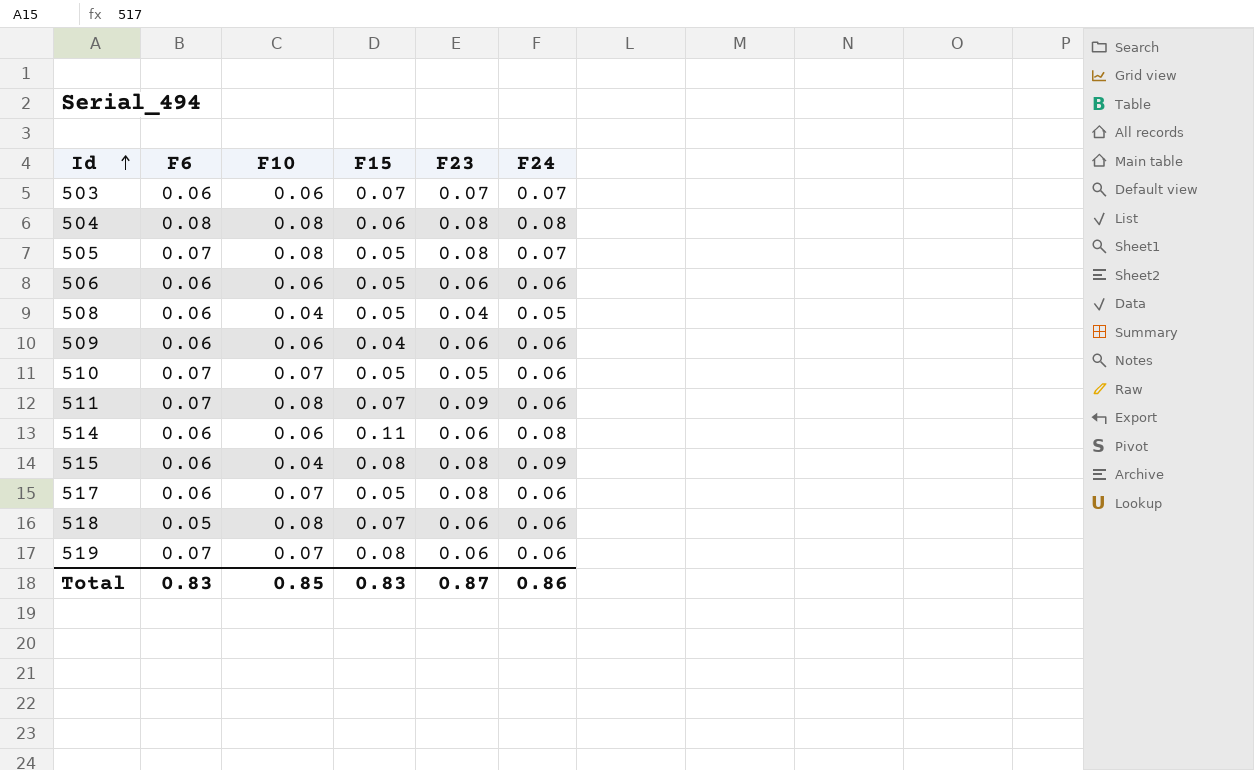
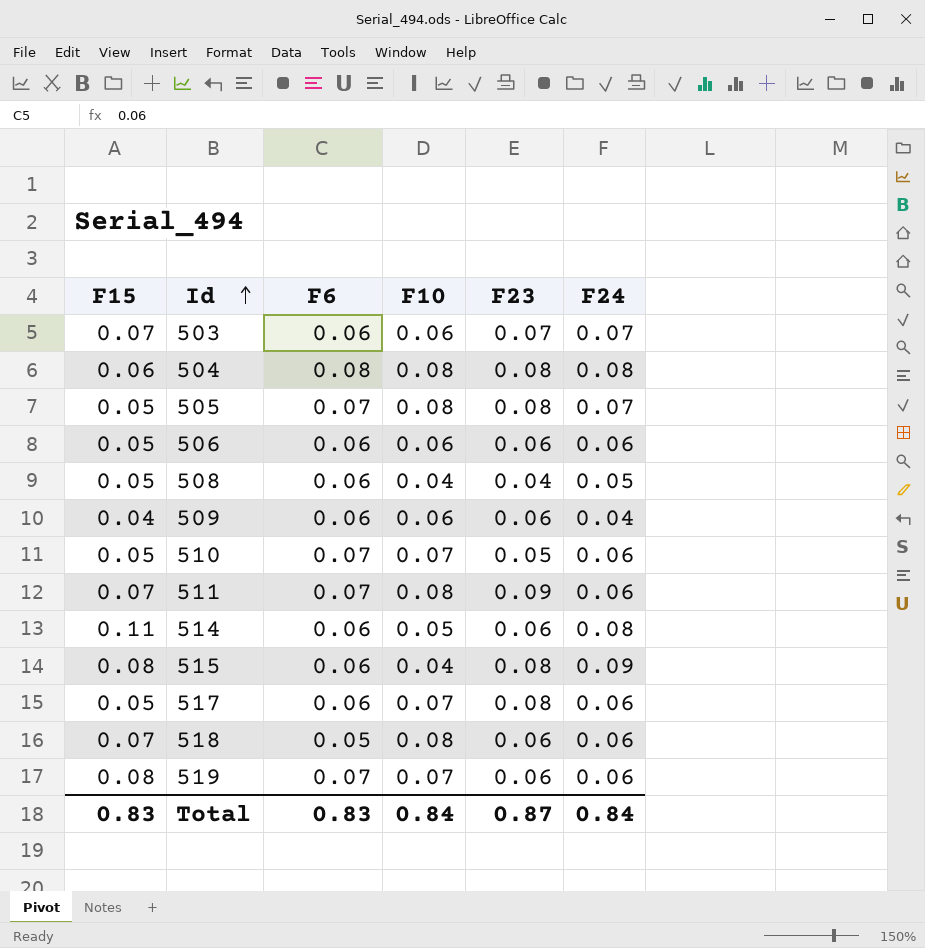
column F15 | position: 4 -> 1
509 | F24: 0.06 -> 0.04
514 | F10: 0.06 -> 0.05
Total | F10: 0.85 -> 0.84
Total | F24: 0.86 -> 0.84

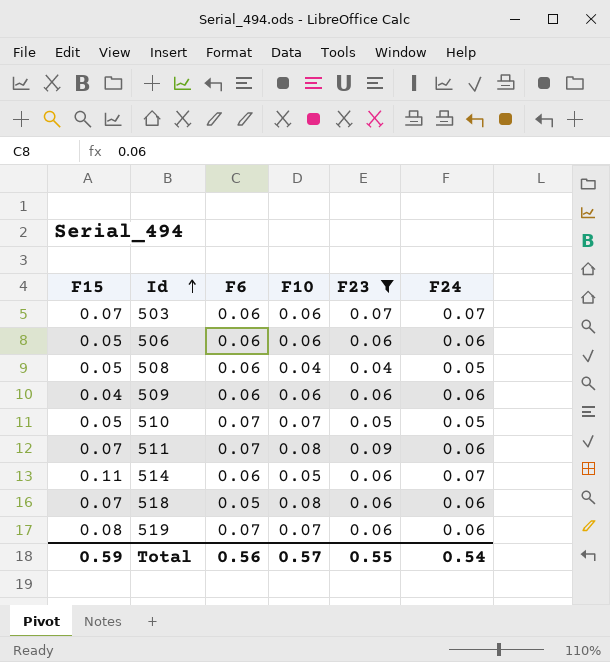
filter: none -> F23 != 0.08
509 | F24: 0.04 -> 0.06
510 | F24: 0.06 -> 0.05
514 | F24: 0.08 -> 0.07
Total | F15: 0.83 -> 0.59
Total | F6: 0.83 -> 0.56
Total | F10: 0.84 -> 0.57
Total | F23: 0.87 -> 0.55
Total | F24: 0.84 -> 0.54

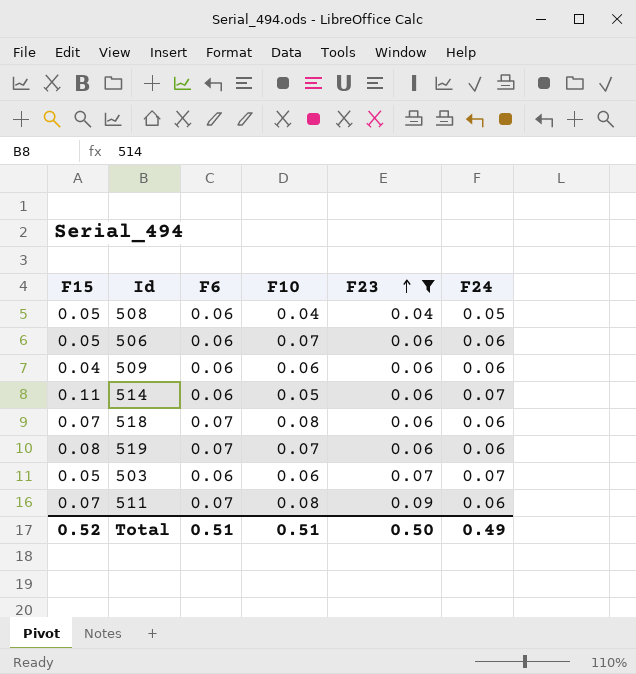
row order: Id ascending -> F23 ascending
row 510: 0.05 | 0.07 | 0.07 | 0.05 | 0.05 -> none
506 | F10: 0.06 -> 0.07
518 | F6: 0.05 -> 0.07
503 | F15: 0.07 -> 0.05
Total | F15: 0.59 -> 0.52
Total | F6: 0.56 -> 0.51
Total | F10: 0.57 -> 0.51
Total | F23: 0.55 -> 0.50
Total | F24: 0.54 -> 0.49

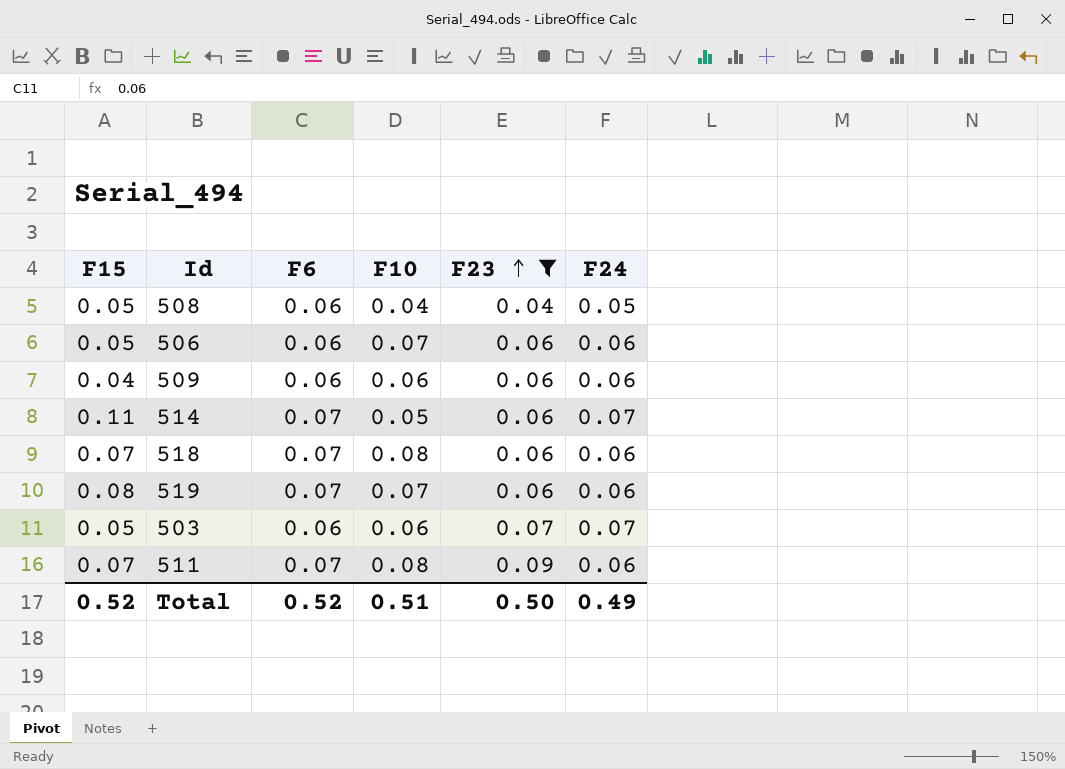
514 | F6: 0.06 -> 0.07
Total | F6: 0.51 -> 0.52

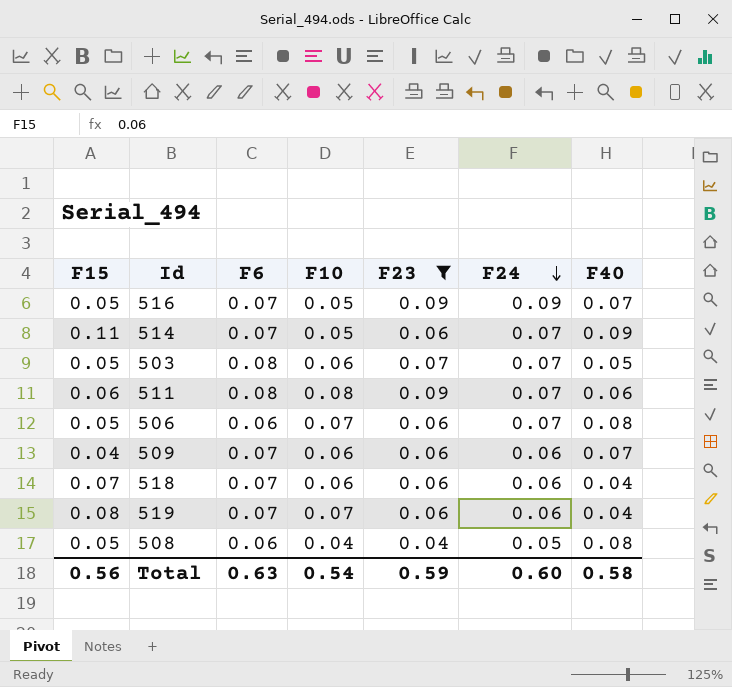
row order: F23 ascending -> F24 descending
column F40 | position: none -> 7
row 516: none -> 0.05 | 0.07 | 0.05 | 0.09 | 0.09 | 0.07
503 | F6: 0.06 -> 0.08
511 | F15: 0.07 -> 0.06
511 | F6: 0.07 -> 0.08
511 | F24: 0.06 -> 0.07
506 | F24: 0.06 -> 0.07
509 | F6: 0.06 -> 0.07
518 | F10: 0.08 -> 0.06
Total | F15: 0.52 -> 0.56
Total | F6: 0.52 -> 0.63
Total | F10: 0.51 -> 0.54
Total | F23: 0.50 -> 0.59
Total | F24: 0.49 -> 0.60

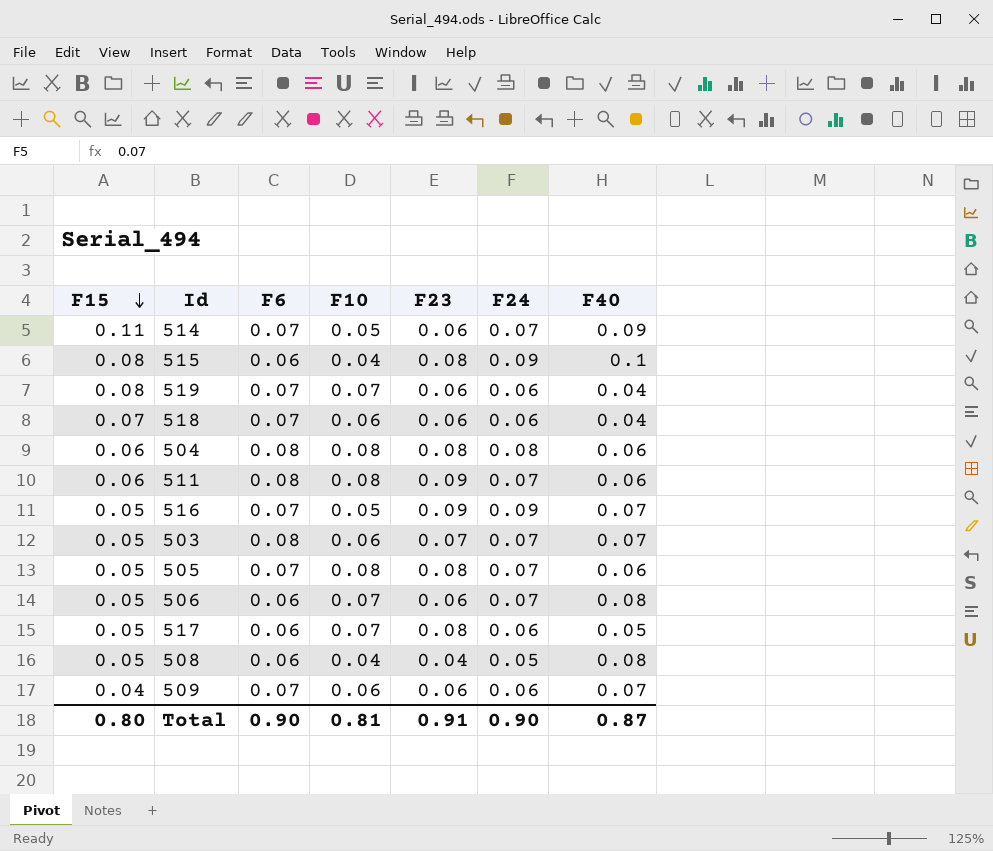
filter: F23 != 0.08 -> none
row order: F24 descending -> F15 descending
503 | F40: 0.05 -> 0.07
Total | F15: 0.56 -> 0.80
Total | F6: 0.63 -> 0.90
Total | F10: 0.54 -> 0.81
Total | F23: 0.59 -> 0.91
Total | F24: 0.60 -> 0.90
Total | F40: 0.58 -> 0.87

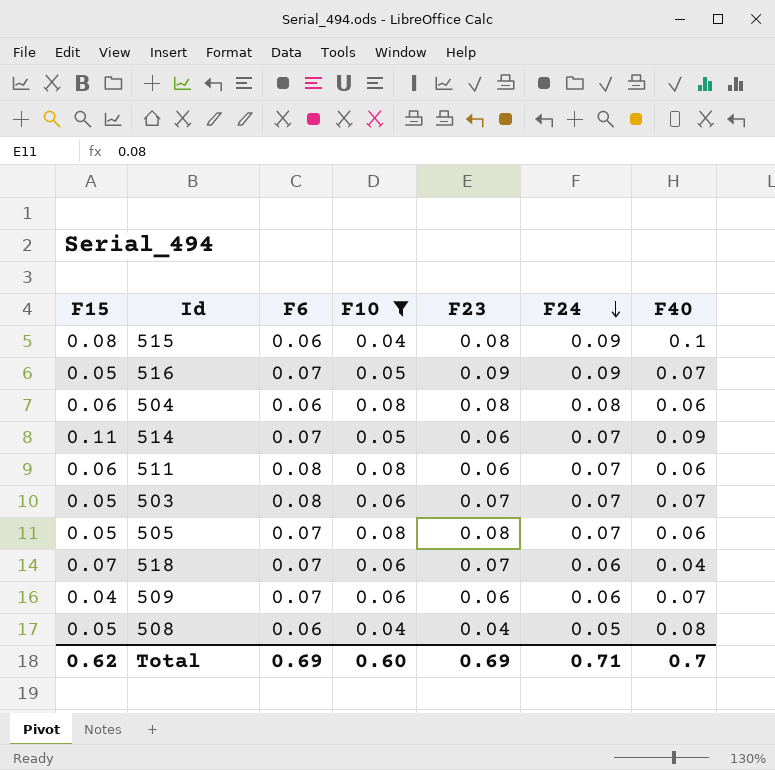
filter: none -> F10 != 0.07
row order: F15 descending -> F24 descending
504 | F6: 0.08 -> 0.06
511 | F23: 0.09 -> 0.06
518 | F23: 0.06 -> 0.07
Total | F15: 0.80 -> 0.62
Total | F6: 0.90 -> 0.69
Total | F10: 0.81 -> 0.60
Total | F23: 0.91 -> 0.69
Total | F24: 0.90 -> 0.71
Total | F40: 0.87 -> 0.7

